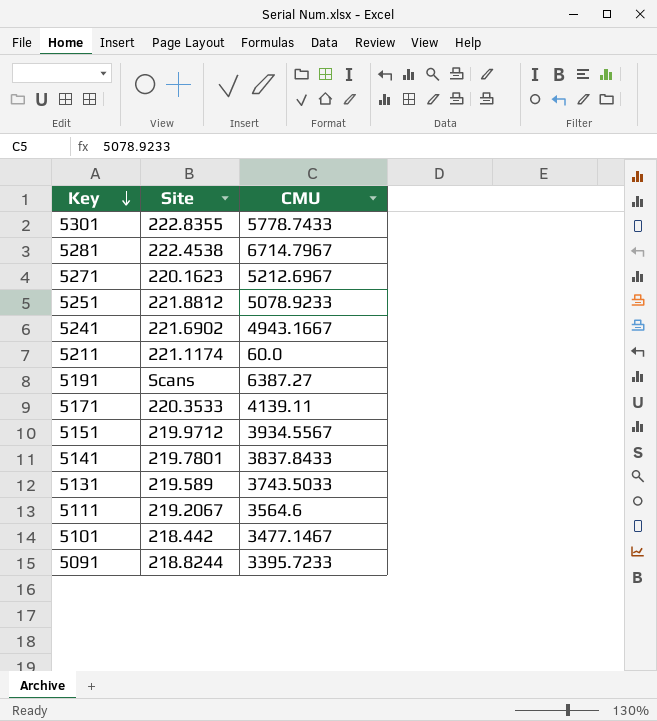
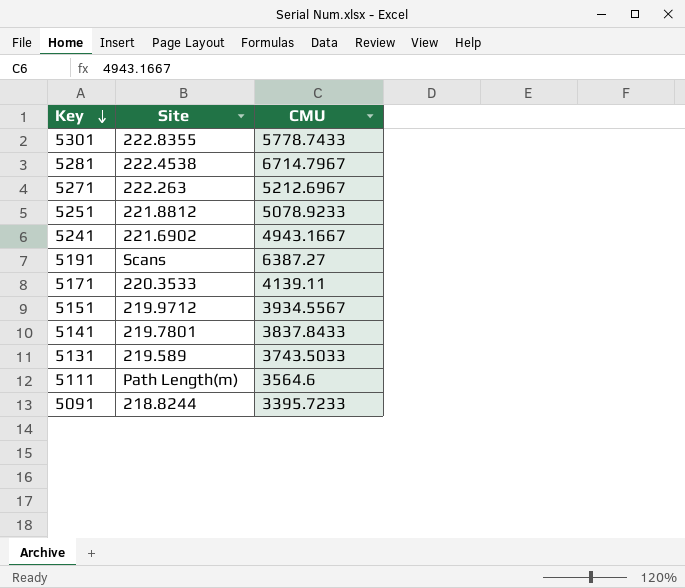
row 5211: 221.1174 | 60.0 -> none
row 5101: 218.442 | 3477.1467 -> none
5271 | Site: 220.1623 -> 222.263
5111 | Site: 219.2067 -> Path Length(m)

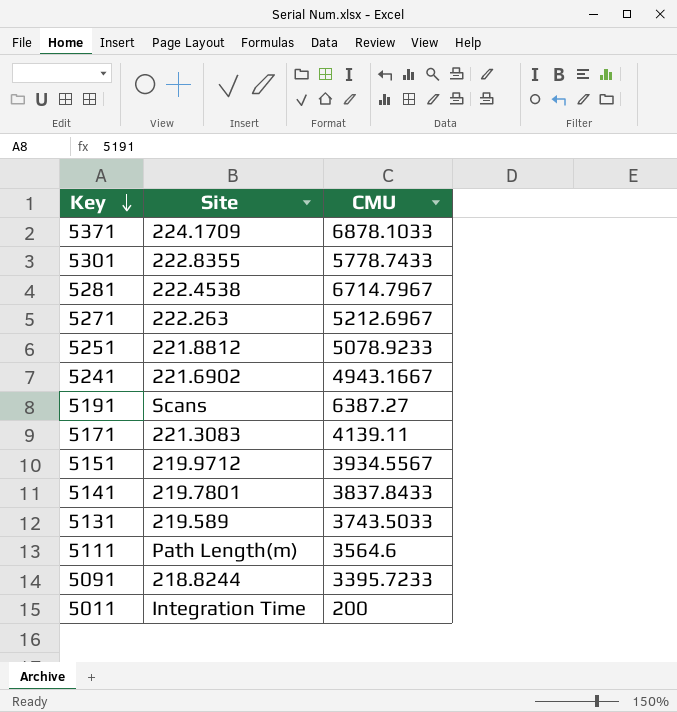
row 5371: none -> 224.1709 | 6878.1033
5171 | Site: 220.3533 -> 221.3083
row 5011: none -> Integration Time | 200

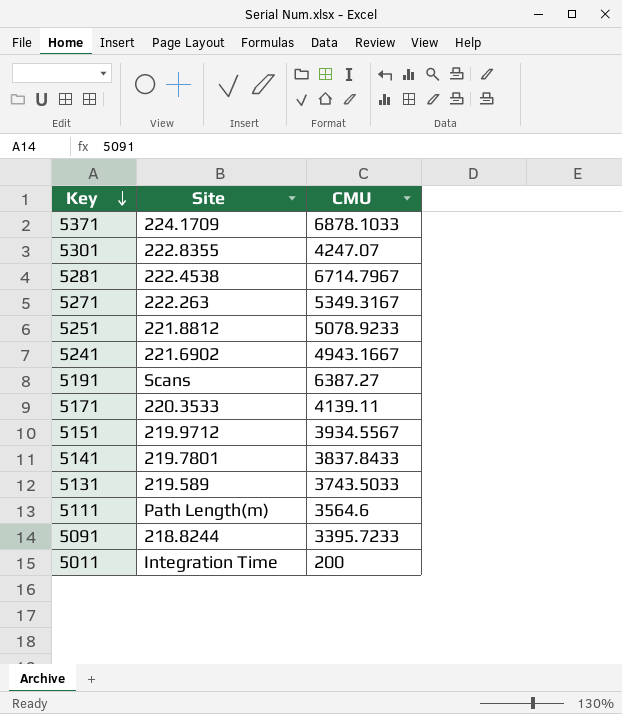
5301 | CMU: 5778.7433 -> 4247.07
5271 | CMU: 5212.6967 -> 5349.3167
5171 | Site: 221.3083 -> 220.3533

